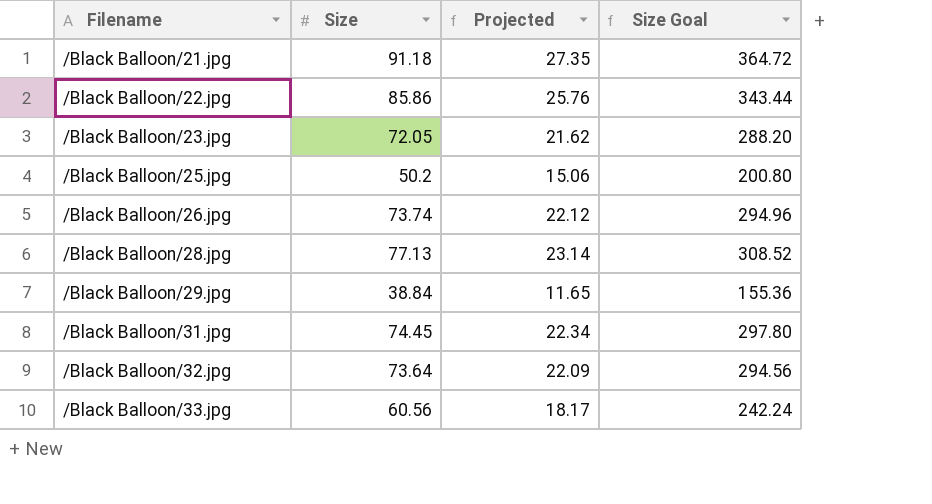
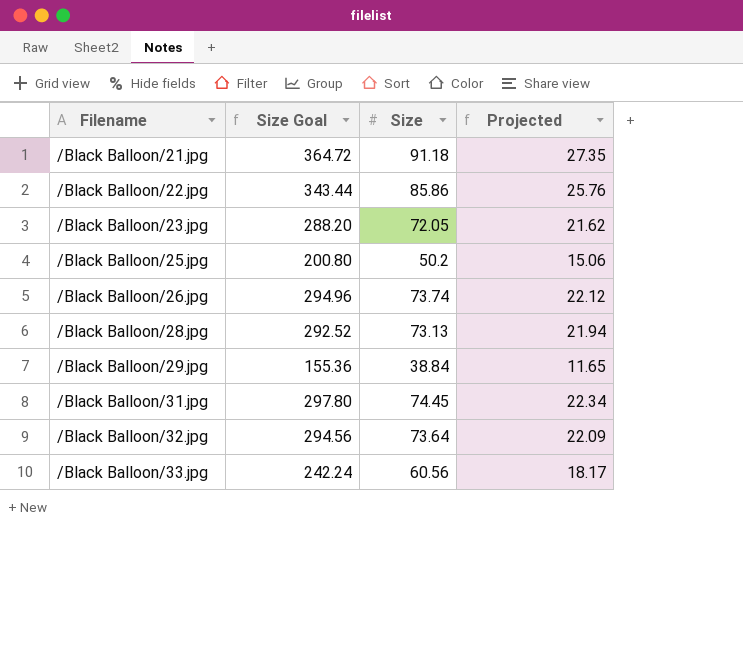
column Size Goal | position: 4 -> 2
/Black Balloon/28.jpg | Size Goal: 308.52 -> 292.52
/Black Balloon/28.jpg | Size: 77.13 -> 73.13
/Black Balloon/28.jpg | Projected: 23.14 -> 21.94

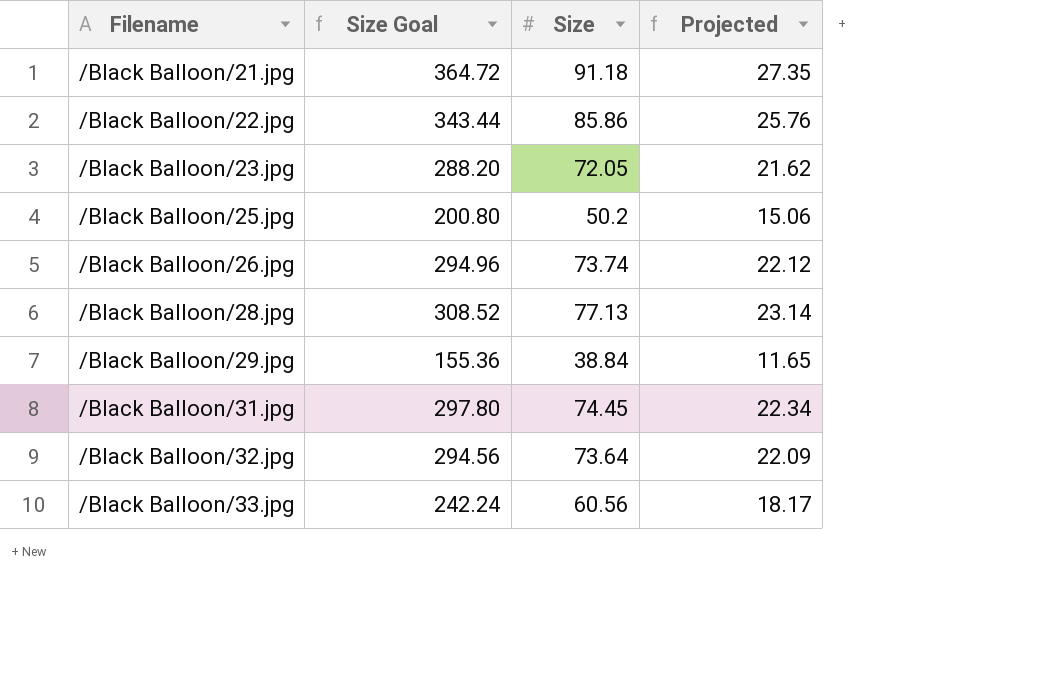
/Black Balloon/28.jpg | Size Goal: 292.52 -> 308.52
/Black Balloon/28.jpg | Size: 73.13 -> 77.13
/Black Balloon/28.jpg | Projected: 21.94 -> 23.14

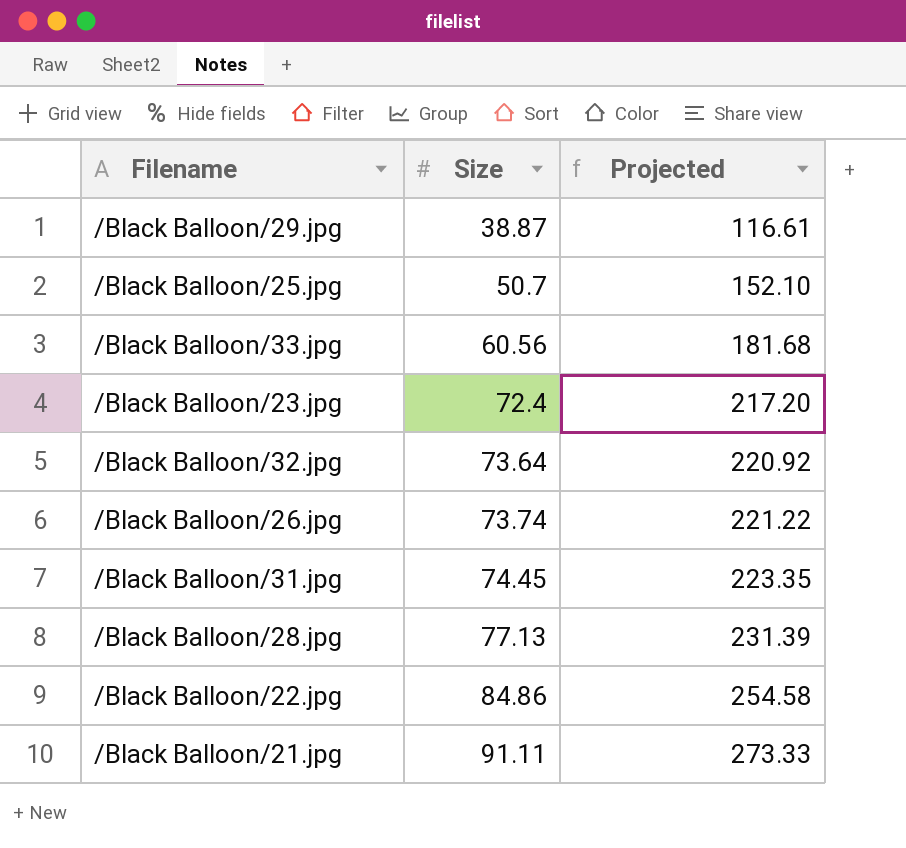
row order: Filename ascending -> Size ascending
column Size Goal | formula: [Size] * 4 -> none
column Projected | formula: [Size] * 0.3 -> [Size] * 3
/Black Balloon/29.jpg | Size: 38.84 -> 38.87
/Black Balloon/25.jpg | Size: 50.2 -> 50.7
/Black Balloon/23.jpg | Size: 72.05 -> 72.4
/Black Balloon/22.jpg | Size: 85.86 -> 84.86
/Black Balloon/21.jpg | Size: 91.18 -> 91.11

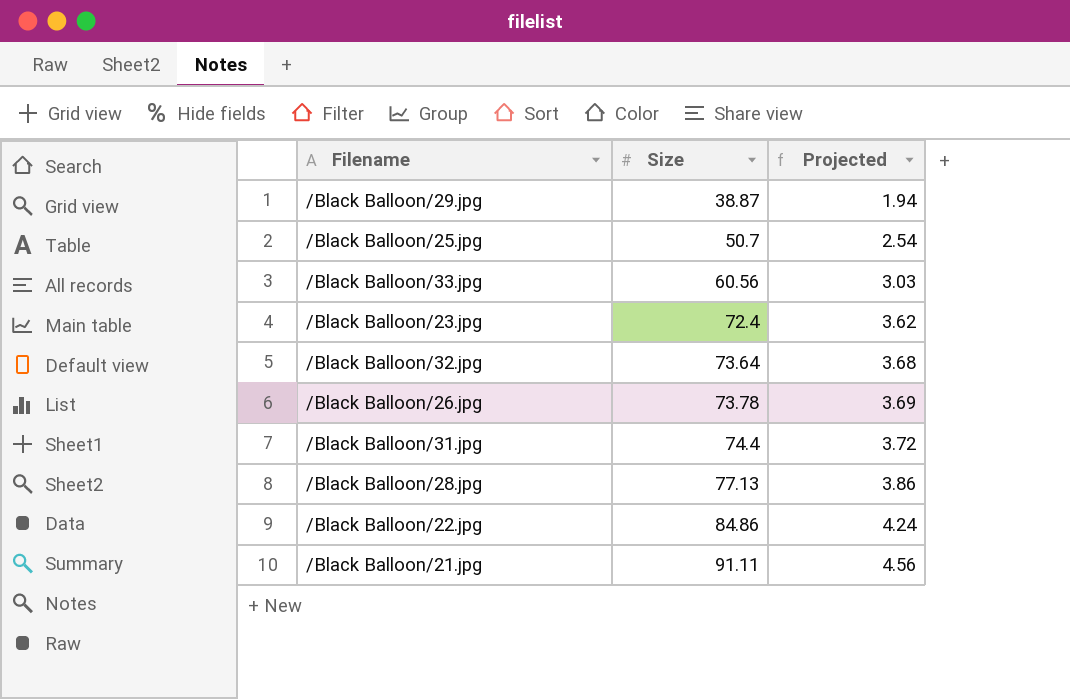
column Projected | formula: [Size] * 3 -> [Size] * 0.05
/Black Balloon/26.jpg | Size: 73.74 -> 73.78
/Black Balloon/31.jpg | Size: 74.45 -> 74.4

